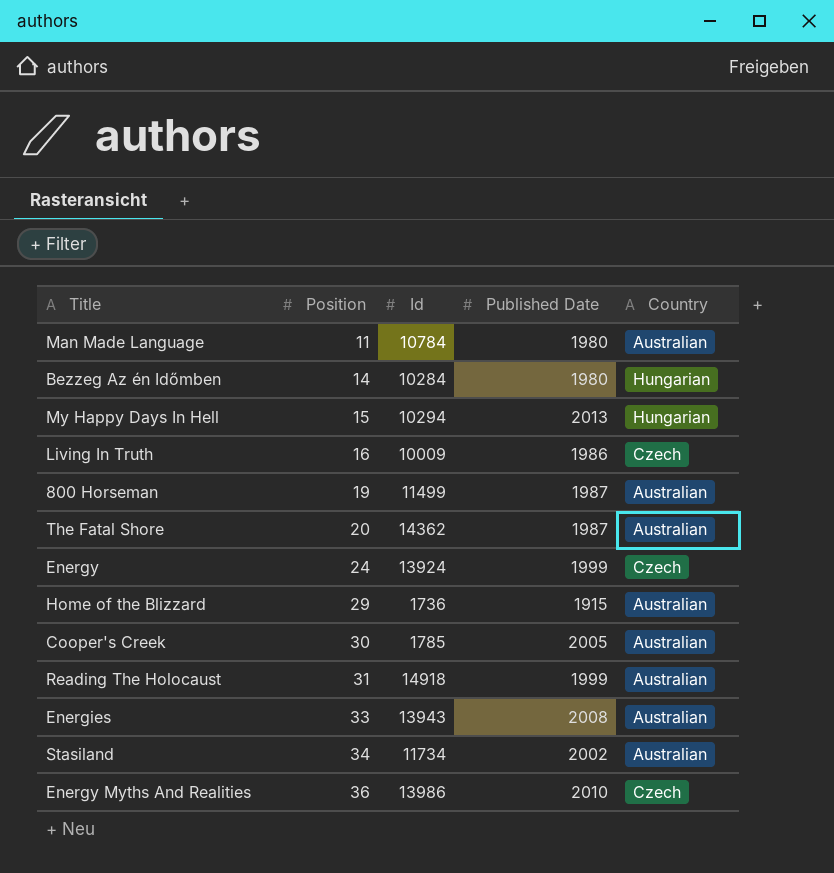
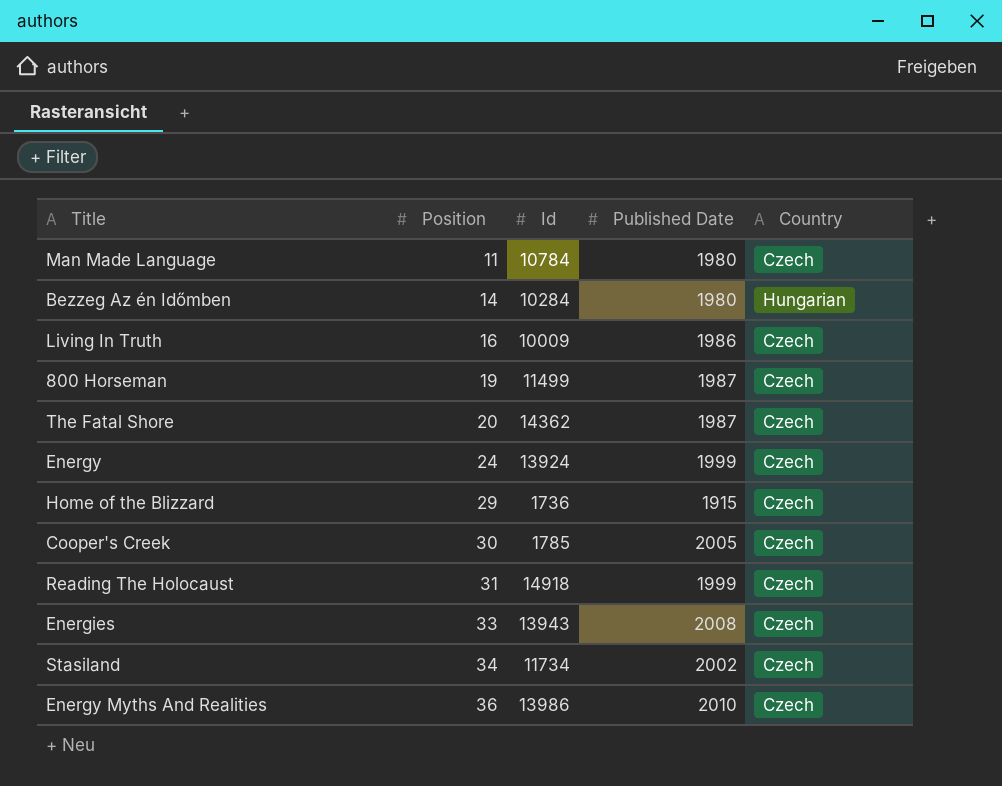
row My Happy Days In Hell: 15 | 10294 | 2013 | Hungarian -> none
Man Made Language | Country: Australian -> Czech
800 Horseman | Country: Australian -> Czech
The Fatal Shore | Country: Australian -> Czech
Home of the Blizzard | Country: Australian -> Czech
Cooper's Creek | Country: Australian -> Czech
Reading The Holocaust | Country: Australian -> Czech
Energies | Country: Australian -> Czech
Stasiland | Country: Australian -> Czech

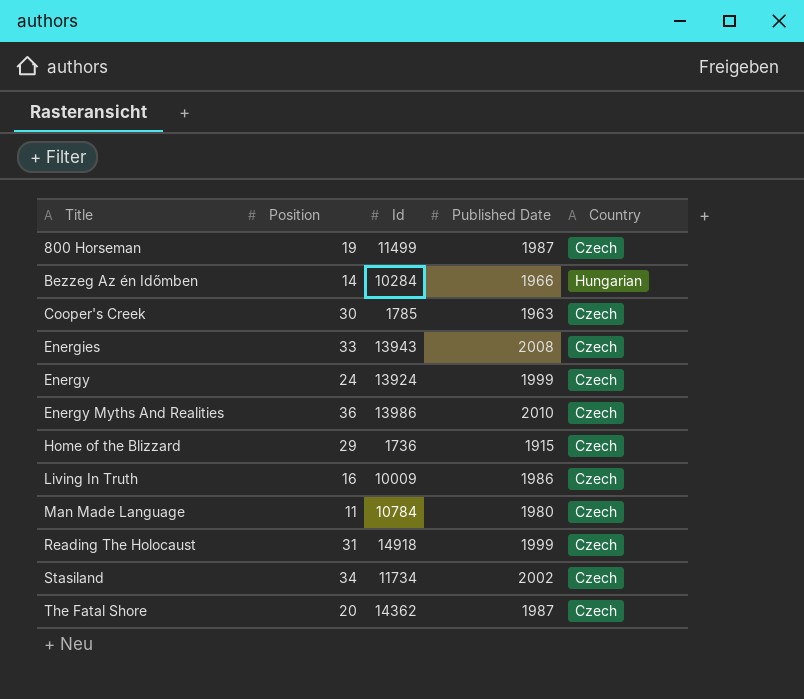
row order: Position ascending -> Title ascending
Bezzeg Az én Időmben | Published Date: 1980 -> 1966
Cooper's Creek | Published Date: 2005 -> 1963

